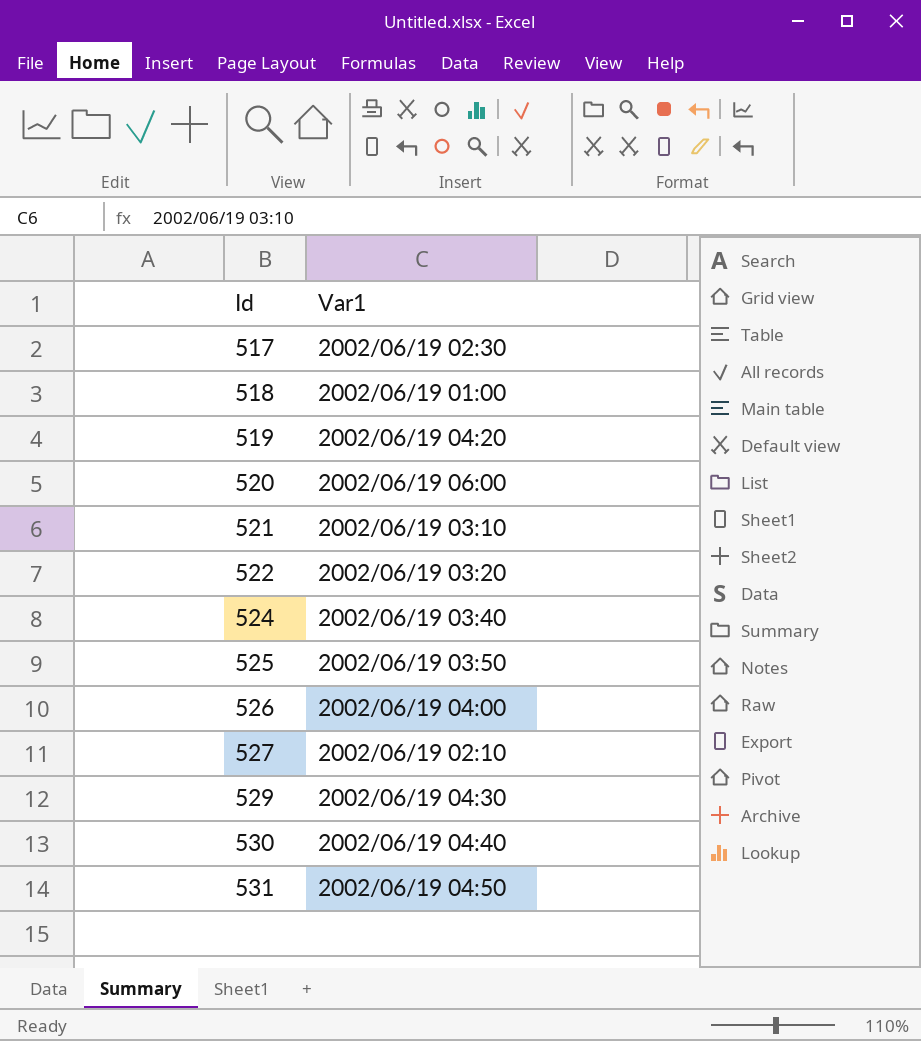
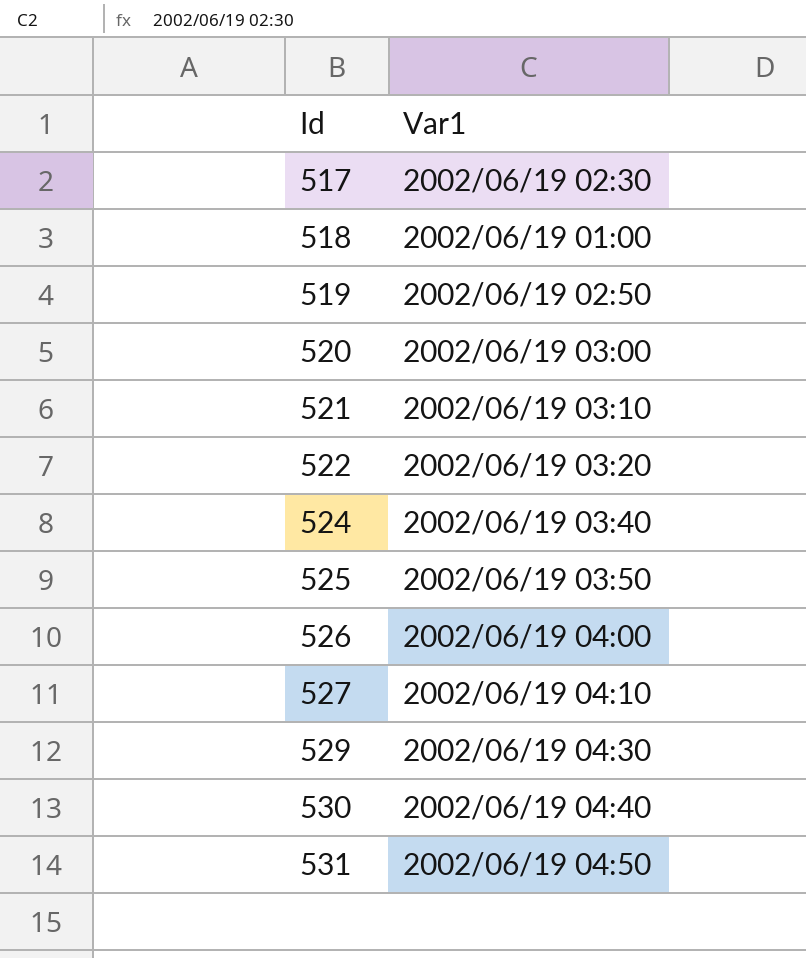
519 | Var1: 2002/06/19 04:20 -> 2002/06/19 02:50
520 | Var1: 2002/06/19 06:00 -> 2002/06/19 03:00
527 | Var1: 2002/06/19 02:10 -> 2002/06/19 04:10

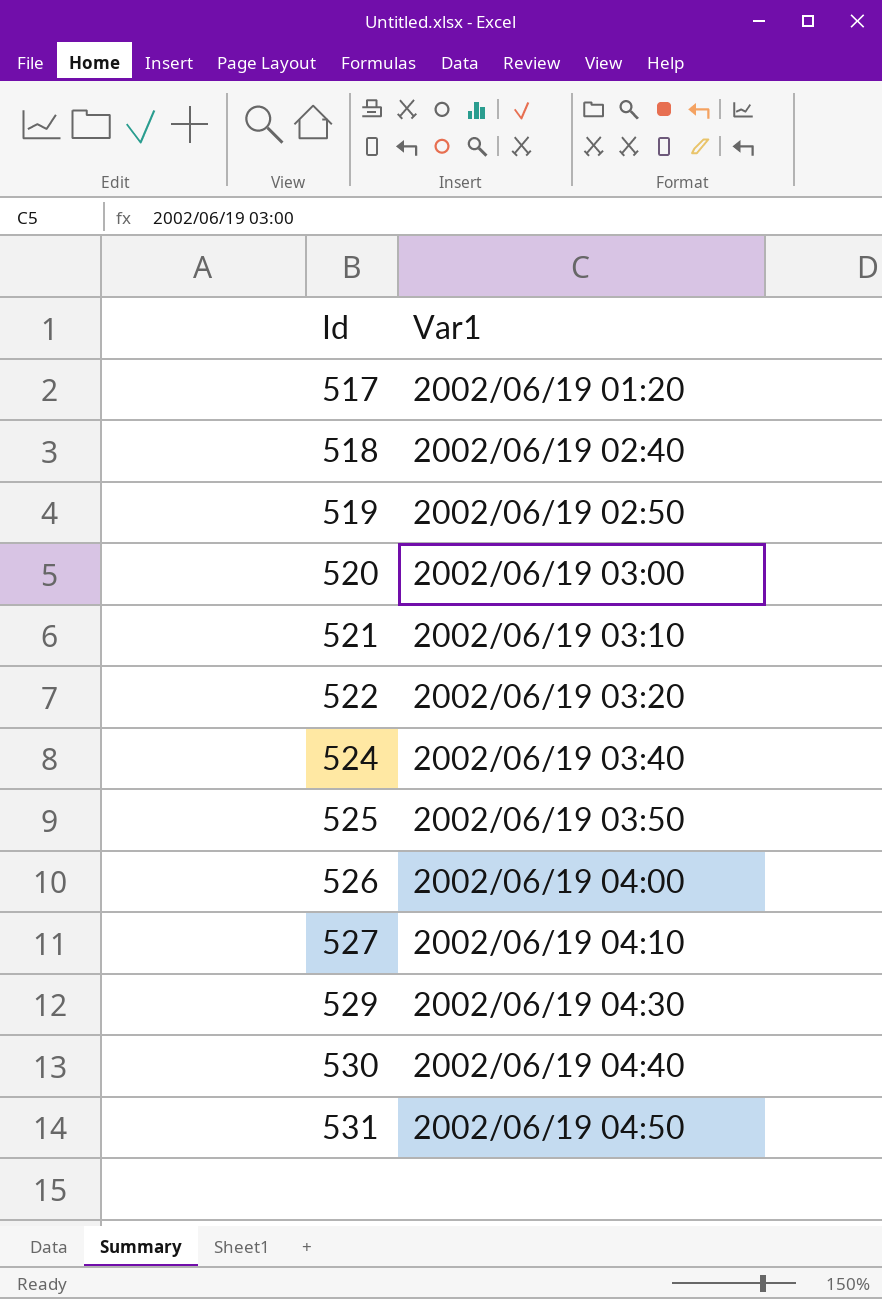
517 | Var1: 2002/06/19 02:30 -> 2002/06/19 01:20
518 | Var1: 2002/06/19 01:00 -> 2002/06/19 02:40

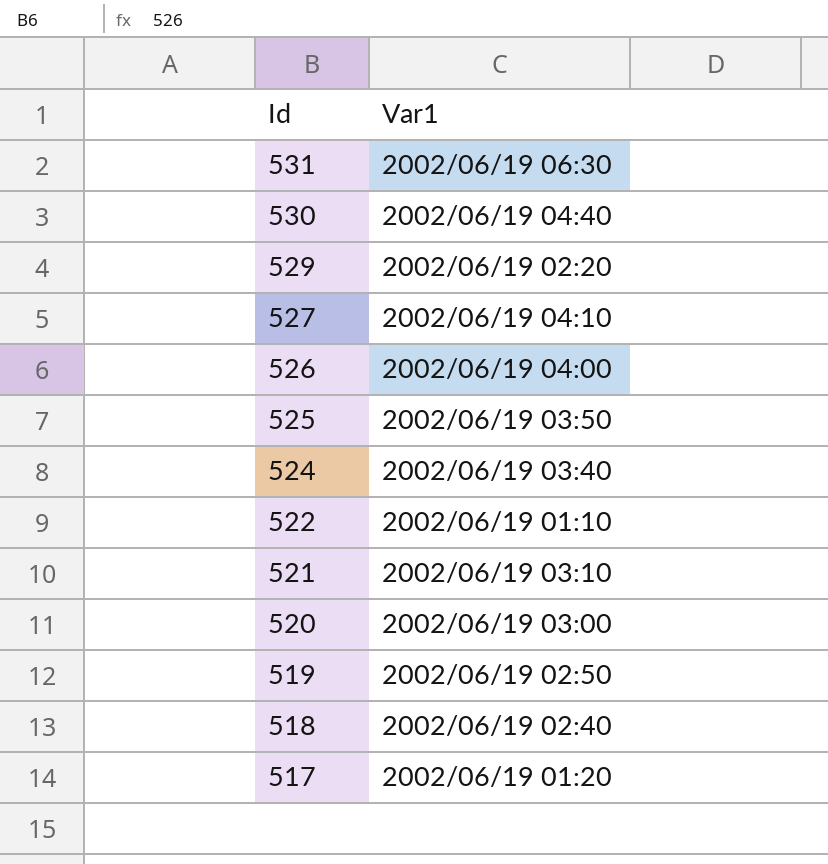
row order: Id ascending -> Id descending
531 | Var1: 2002/06/19 04:50 -> 2002/06/19 06:30
529 | Var1: 2002/06/19 04:30 -> 2002/06/19 02:20
522 | Var1: 2002/06/19 03:20 -> 2002/06/19 01:10

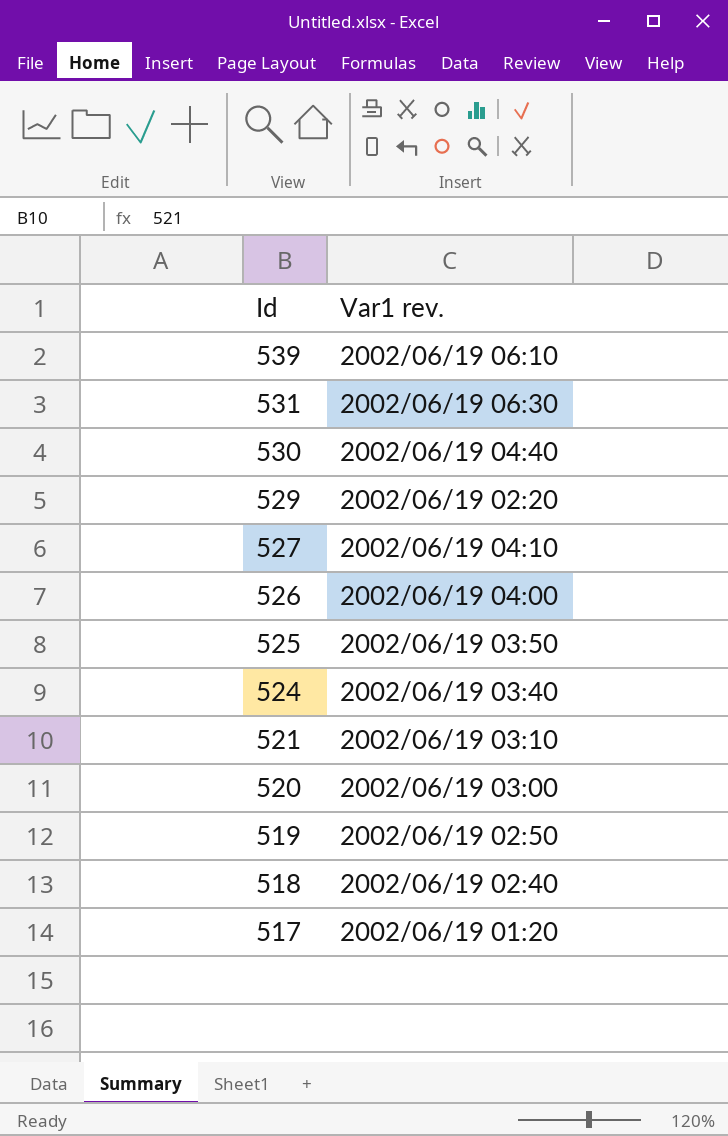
column name: Var1 -> Var1 rev.
row 522: 2002/06/19 01:10 -> none
row 539: none -> 2002/06/19 06:10

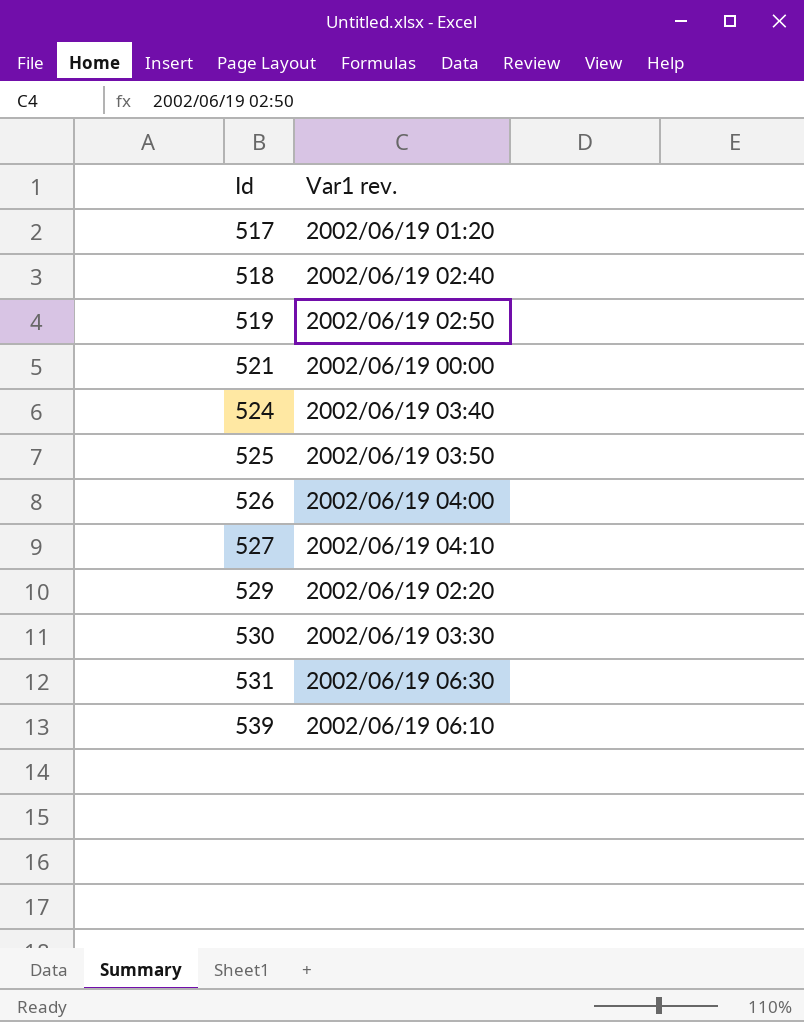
row order: Id descending -> Id ascending
row 520: 2002/06/19 03:00 -> none
521 | Var1 rev.: 2002/06/19 03:10 -> 2002/06/19 00:00
530 | Var1 rev.: 2002/06/19 04:40 -> 2002/06/19 03:30

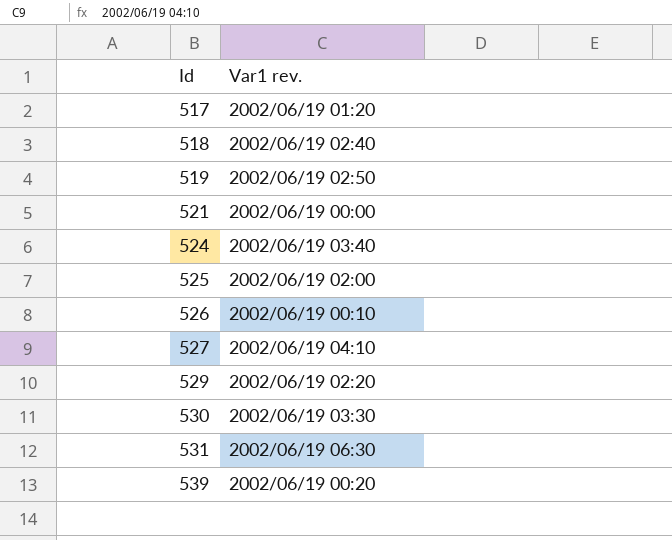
525 | Var1 rev.: 2002/06/19 03:50 -> 2002/06/19 02:00
526 | Var1 rev.: 2002/06/19 04:00 -> 2002/06/19 00:10
539 | Var1 rev.: 2002/06/19 06:10 -> 2002/06/19 00:20

